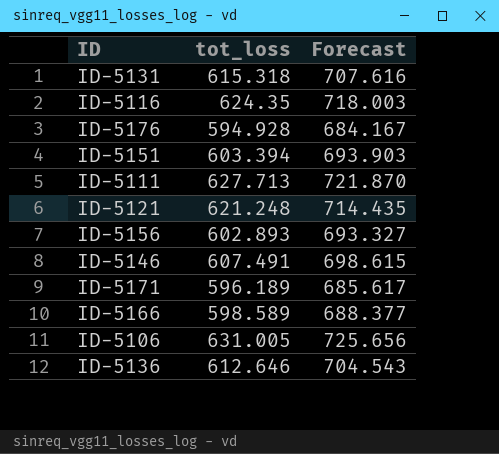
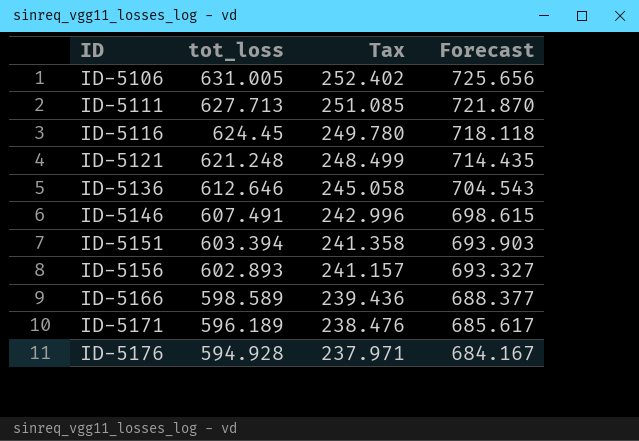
row order: none -> ID ascending
column Tax | formula: none -> [tot_loss] * 0.4
row ID-5131: 615.318 | 707.616 -> none
ID-5116 | tot_loss: 624.35 -> 624.45
ID-5116 | Forecast: 718.003 -> 718.118

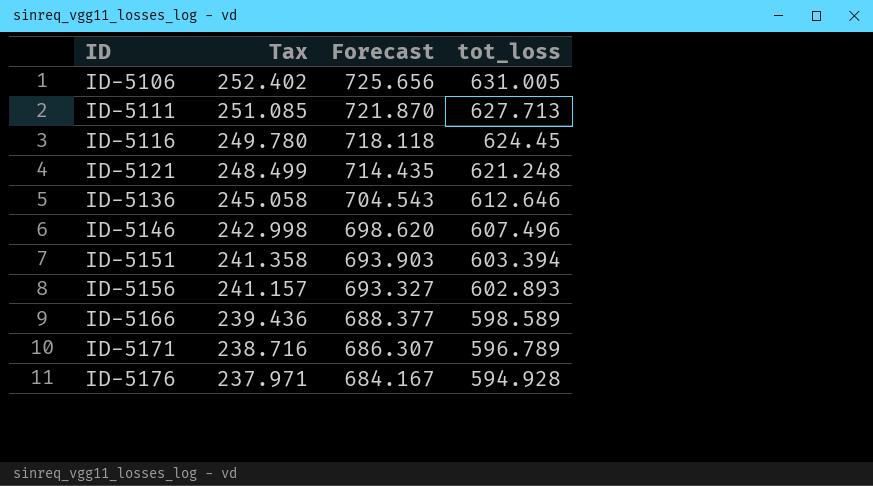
column tot_loss | position: 2 -> 4
ID-5146 | Tax: 242.996 -> 242.998
ID-5146 | Forecast: 698.615 -> 698.620
ID-5146 | tot_loss: 607.491 -> 607.496
ID-5171 | Tax: 238.476 -> 238.716
ID-5171 | Forecast: 685.617 -> 686.307
ID-5171 | tot_loss: 596.189 -> 596.789

